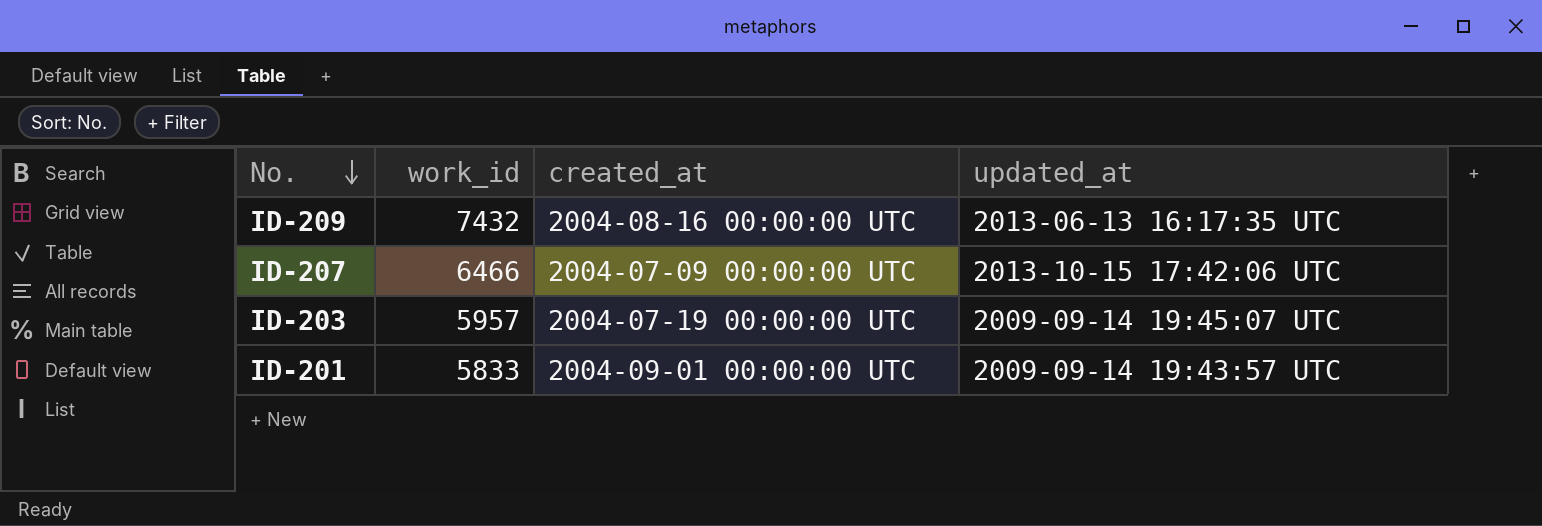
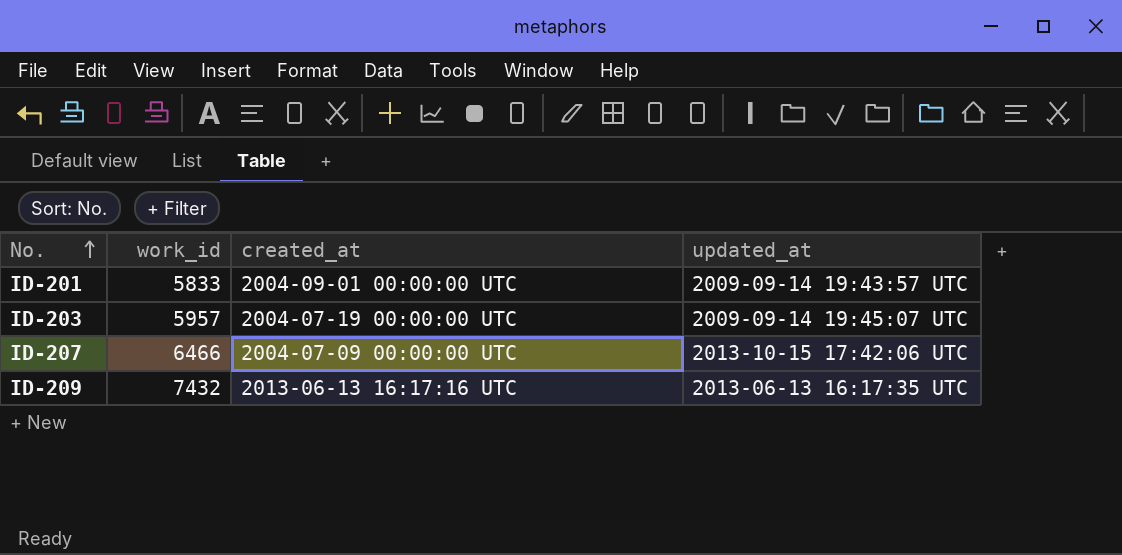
row order: No. descending -> No. ascending
ID-209 | created_at: 2004-08-16 00:00:00 UTC -> 2013-06-13 16:17:16 UTC

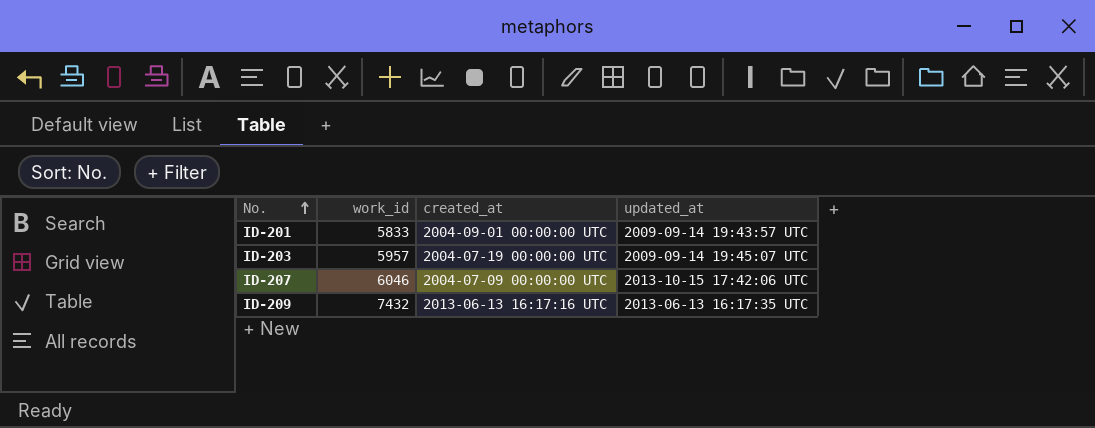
ID-207 | work_id: 6466 -> 6046

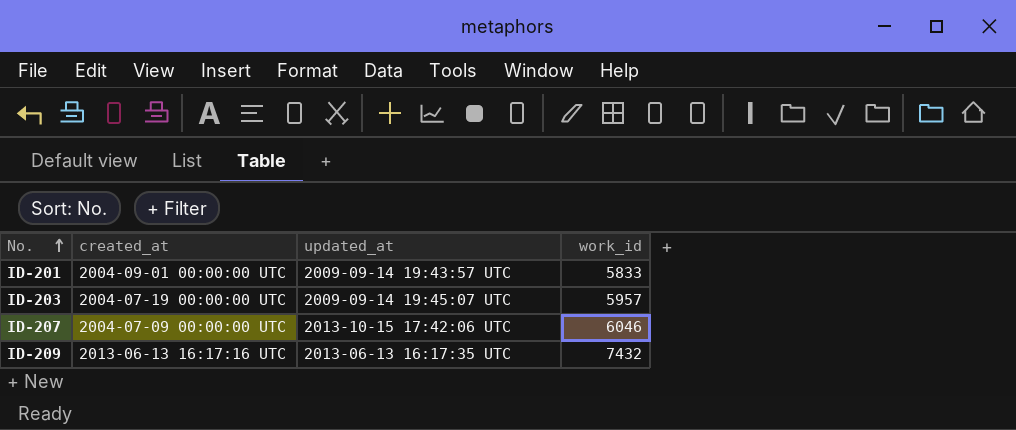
column work_id | position: 2 -> 4

